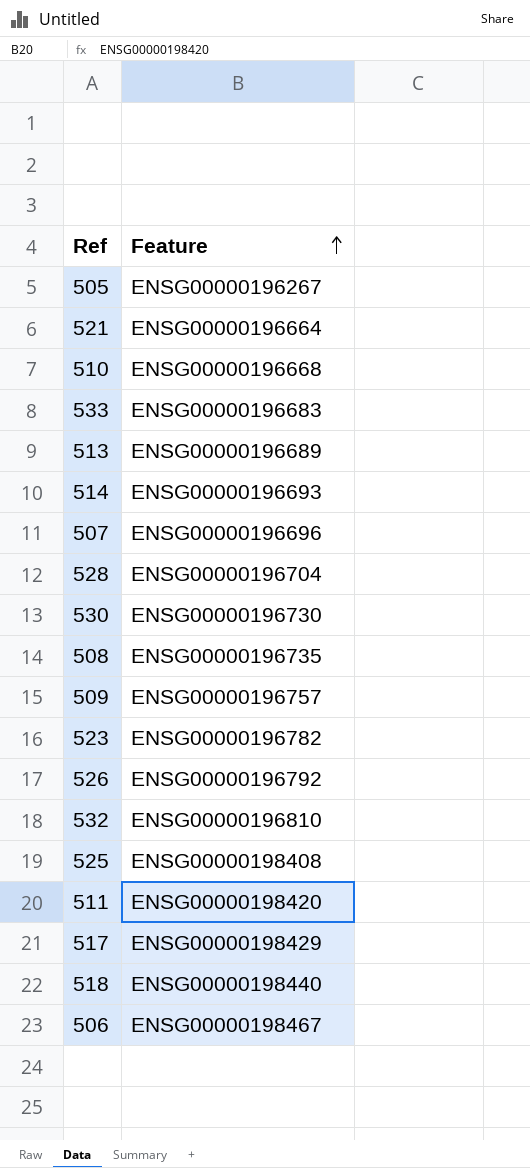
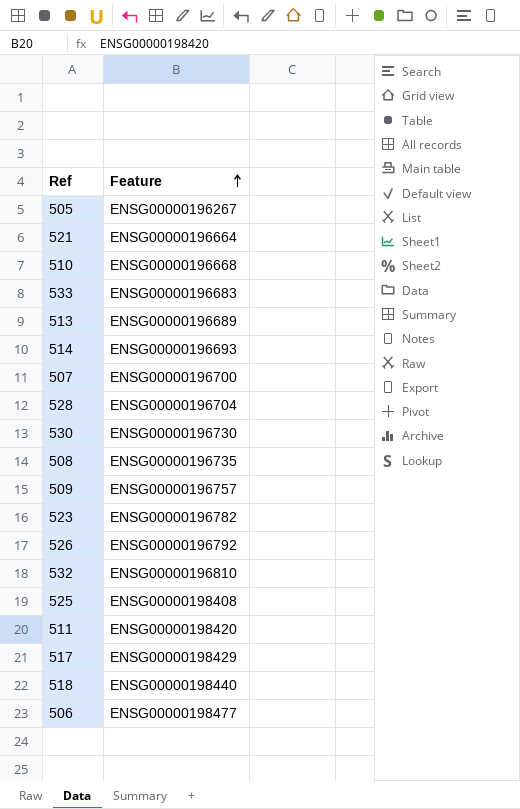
507 | Feature: ENSG00000196696 -> ENSG00000196700
506 | Feature: ENSG00000198467 -> ENSG00000198477

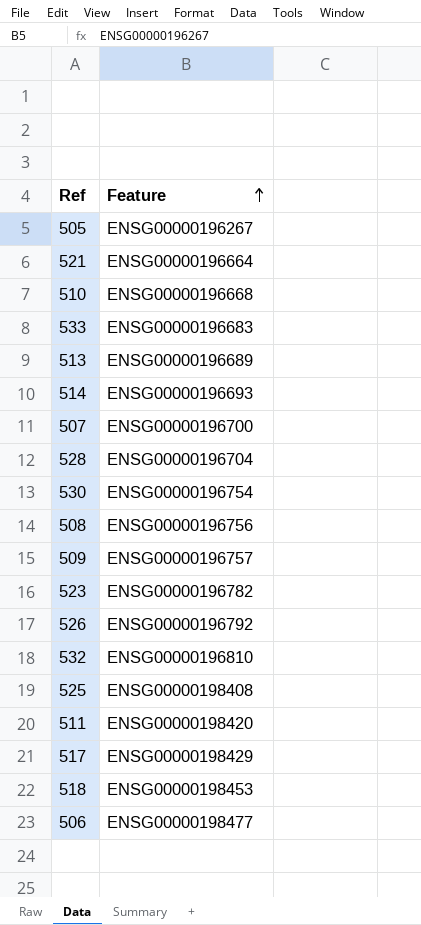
530 | Feature: ENSG00000196730 -> ENSG00000196754
508 | Feature: ENSG00000196735 -> ENSG00000196756
518 | Feature: ENSG00000198440 -> ENSG00000198453

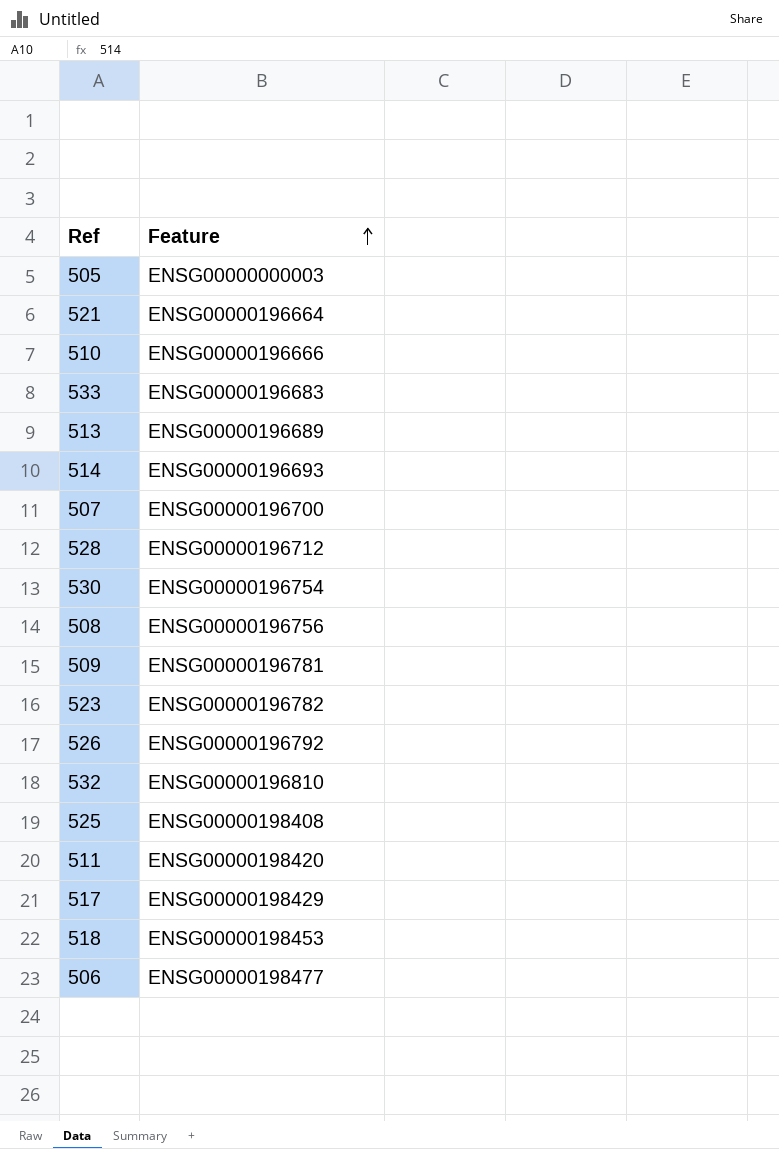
505 | Feature: ENSG00000196267 -> ENSG00000000003
510 | Feature: ENSG00000196668 -> ENSG00000196666
528 | Feature: ENSG00000196704 -> ENSG00000196712
509 | Feature: ENSG00000196757 -> ENSG00000196781

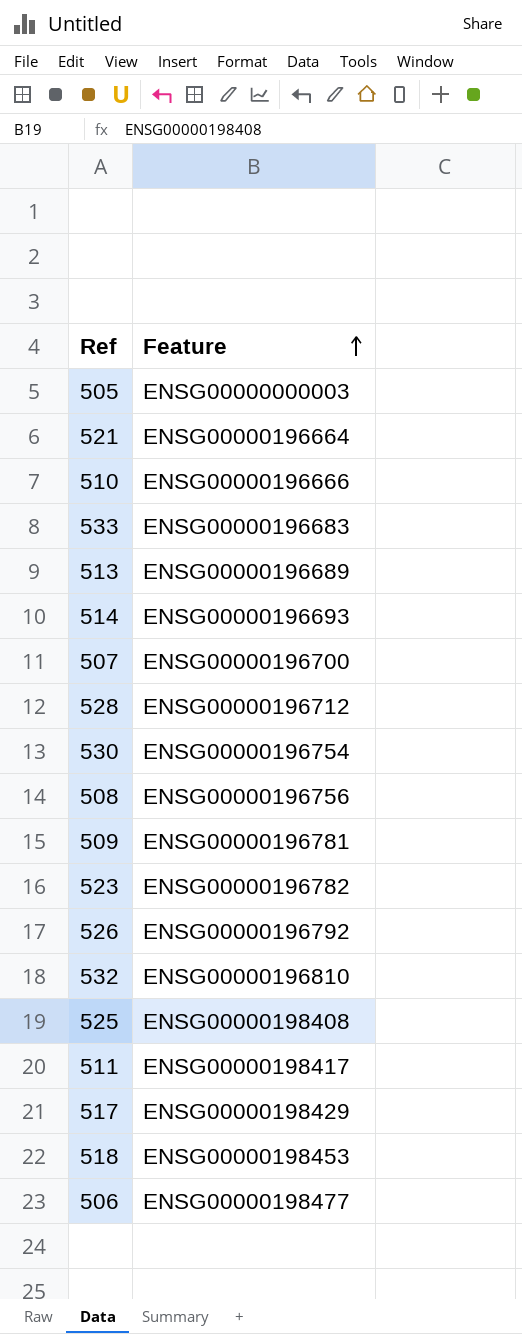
511 | Feature: ENSG00000198420 -> ENSG00000198417

